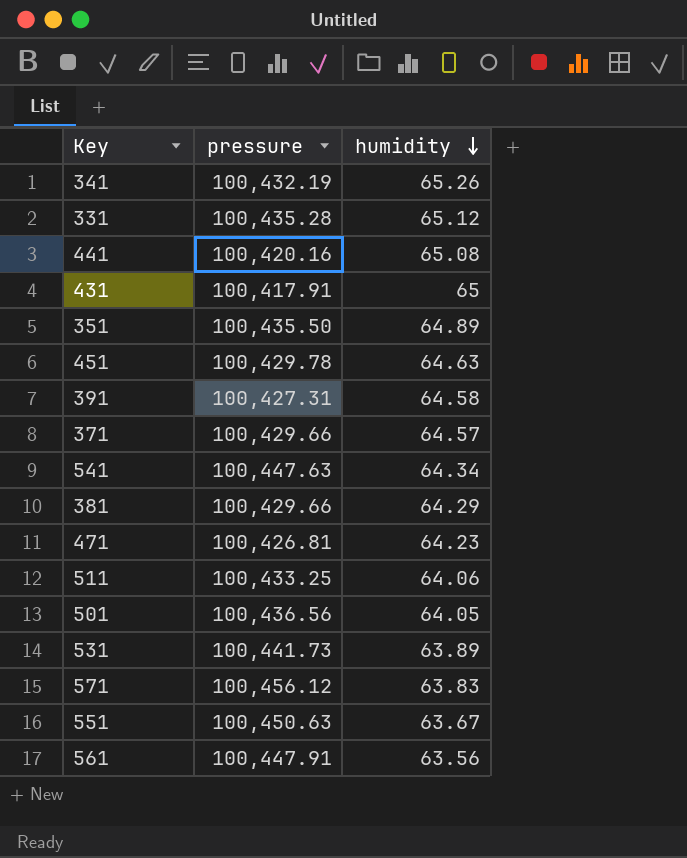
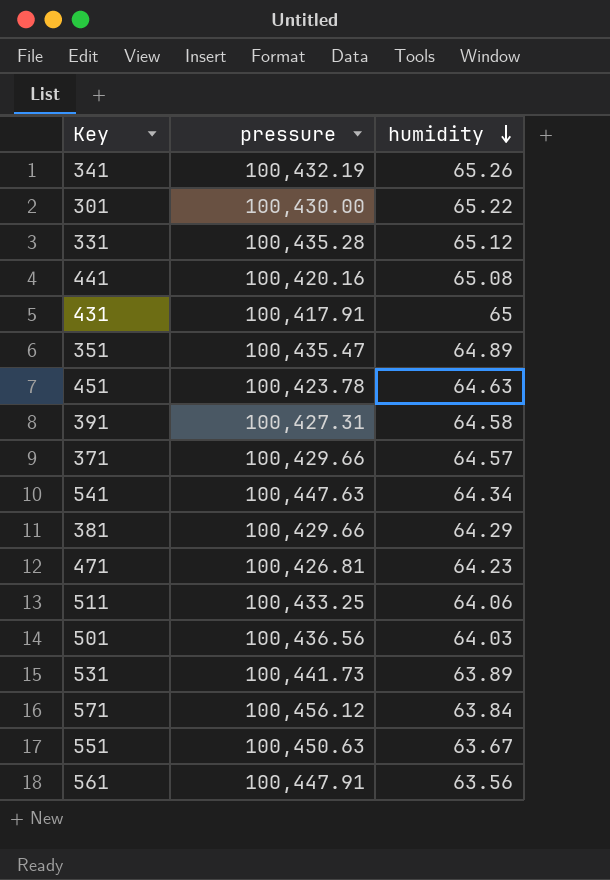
row 301: none -> 100,430.00 | 65.22
351 | pressure: 100,435.50 -> 100,435.47
451 | pressure: 100,429.78 -> 100,423.78
501 | humidity: 64.05 -> 64.03
571 | humidity: 63.83 -> 63.84

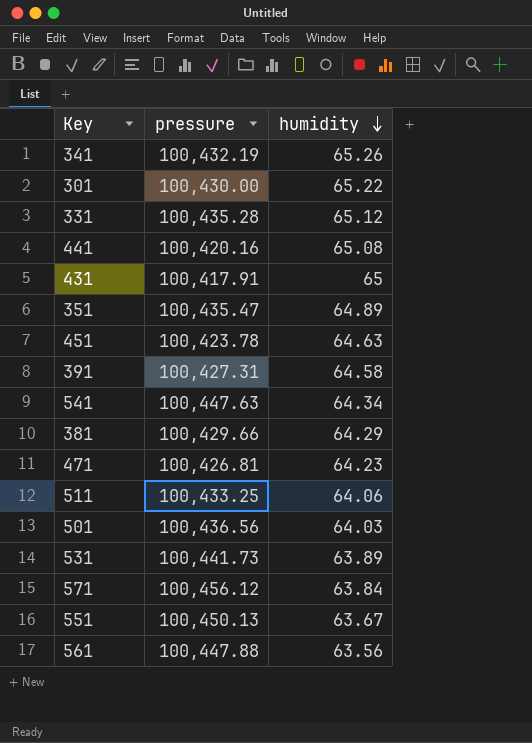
row 371: 100,429.66 | 64.57 -> none
551 | pressure: 100,450.63 -> 100,450.13
561 | pressure: 100,447.91 -> 100,447.88

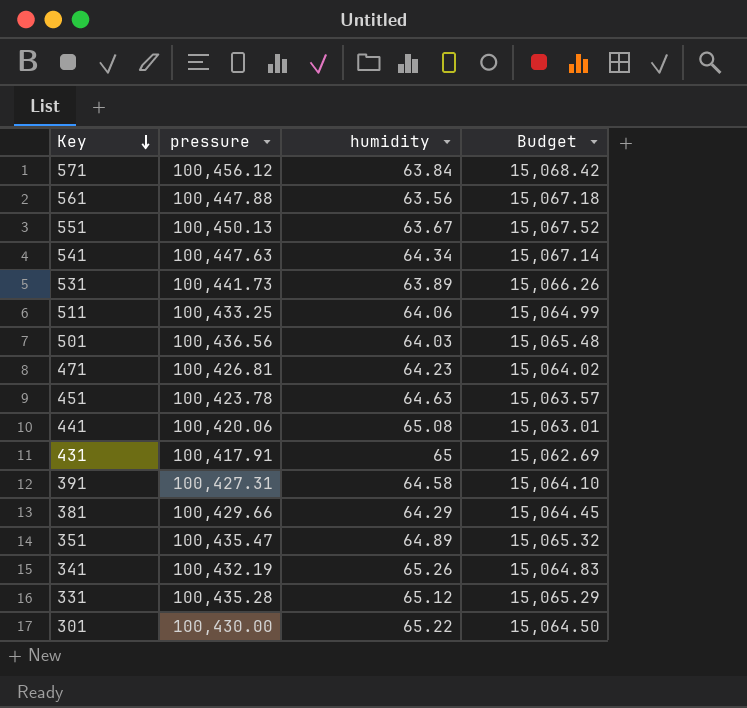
row order: humidity descending -> Key descending
column Budget | formula: none -> [pressure] * 0.15
441 | pressure: 100,420.16 -> 100,420.06

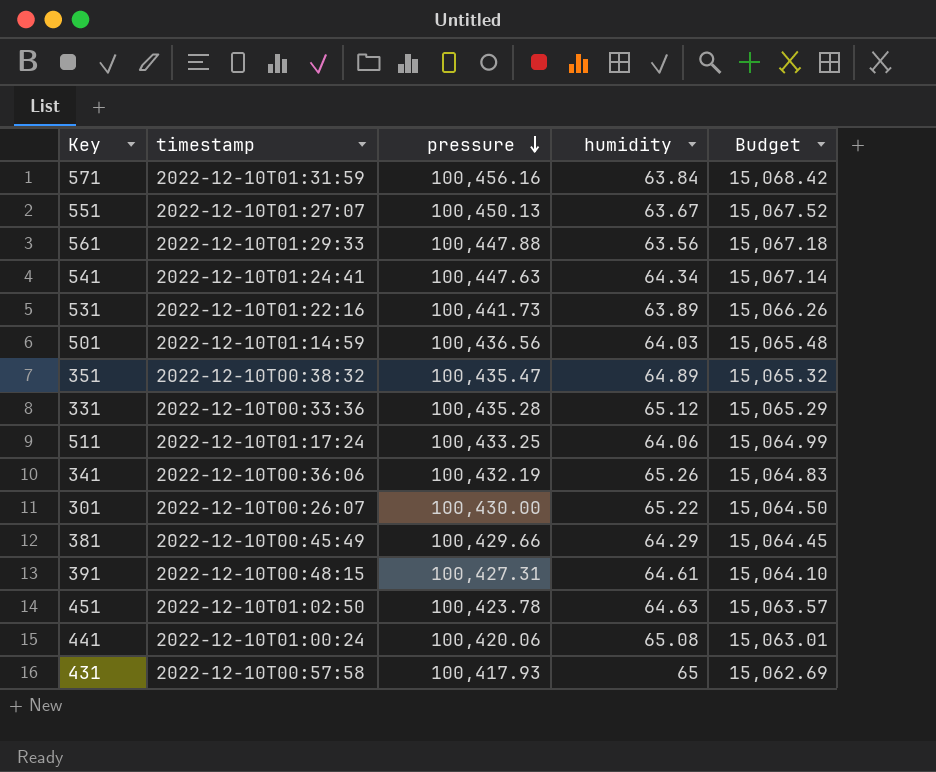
row order: Key descending -> pressure descending
column timestamp | position: none -> 2
row 471: 100,426.81 | 64.23 | 15,064.02 -> none
571 | pressure: 100,456.12 -> 100,456.16
391 | humidity: 64.58 -> 64.61
431 | pressure: 100,417.91 -> 100,417.93

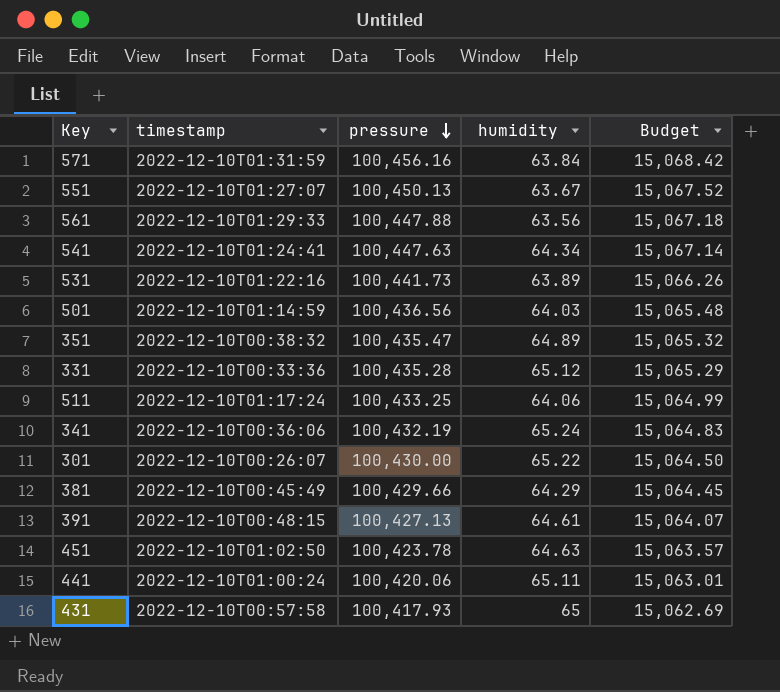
341 | humidity: 65.26 -> 65.24
391 | pressure: 100,427.31 -> 100,427.13
391 | Budget: 15,064.10 -> 15,064.07
441 | humidity: 65.08 -> 65.11

